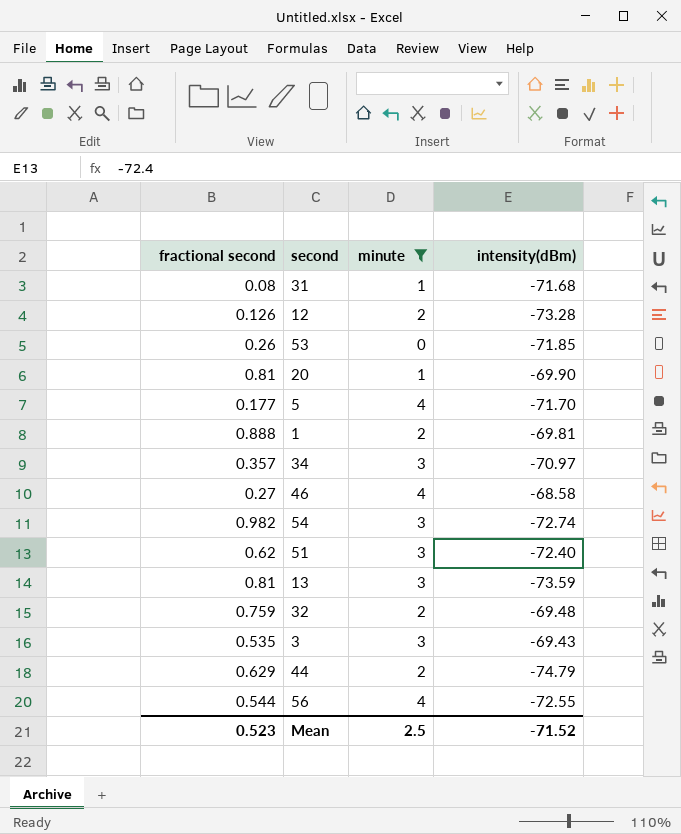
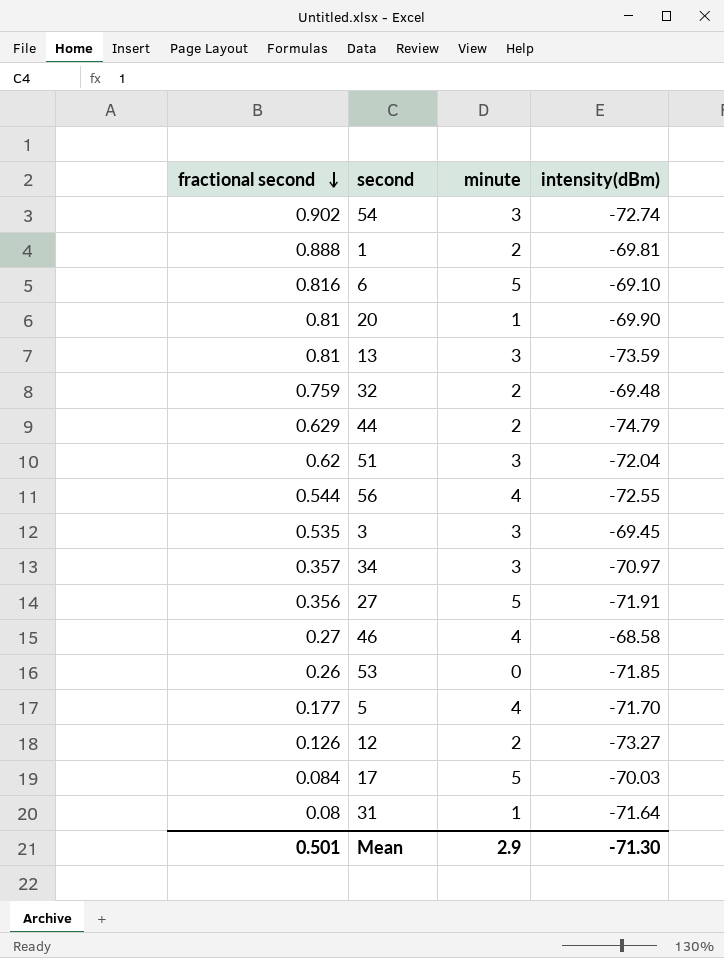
filter: minute != 5 -> none
row order: none -> fractional second descending
54 | fractional second: 0.982 -> 0.902
51 | intensity(dBm): -72.40 -> -72.04
3 | intensity(dBm): -69.43 -> -69.45
12 | intensity(dBm): -73.28 -> -73.27
31 | intensity(dBm): -71.68 -> -71.64
Mean | fractional second: 0.523 -> 0.501
Mean | minute: 2.5 -> 2.9
Mean | intensity(dBm): -71.52 -> -71.30

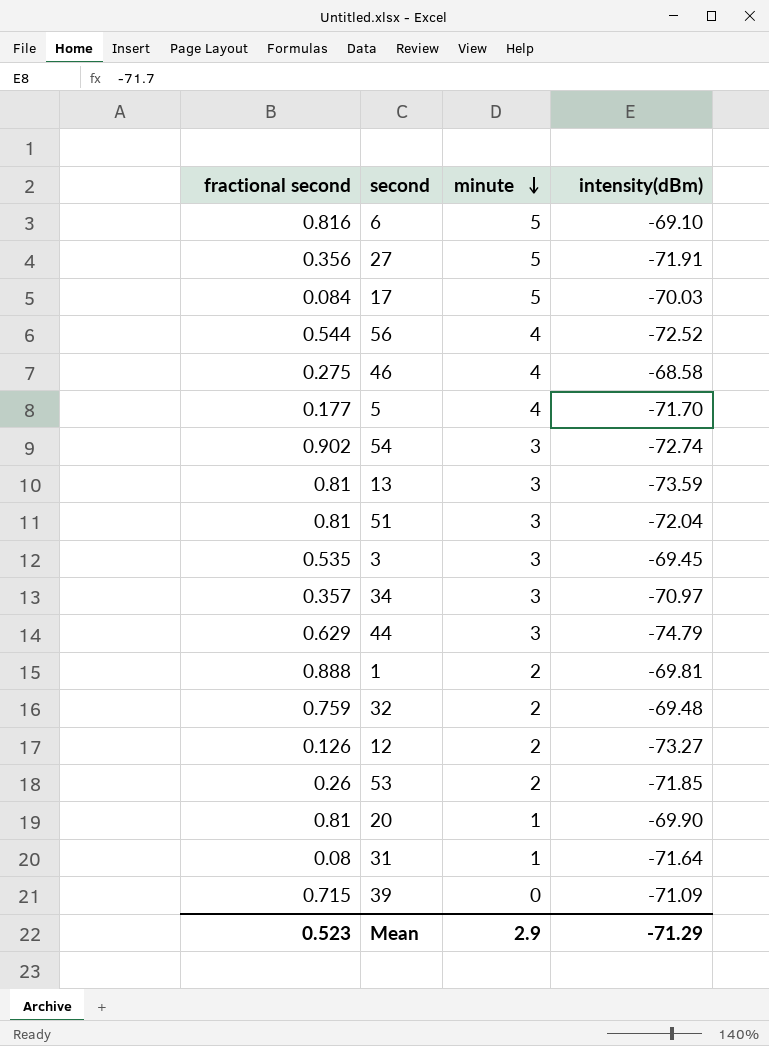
row order: fractional second descending -> minute descending
56 | intensity(dBm): -72.55 -> -72.52
46 | fractional second: 0.27 -> 0.275
51 | fractional second: 0.62 -> 0.81
44 | minute: 2 -> 3
53 | minute: 0 -> 2
row 39: none -> 0.715 | 0 | -71.09
Mean | fractional second: 0.501 -> 0.523
Mean | intensity(dBm): -71.30 -> -71.29

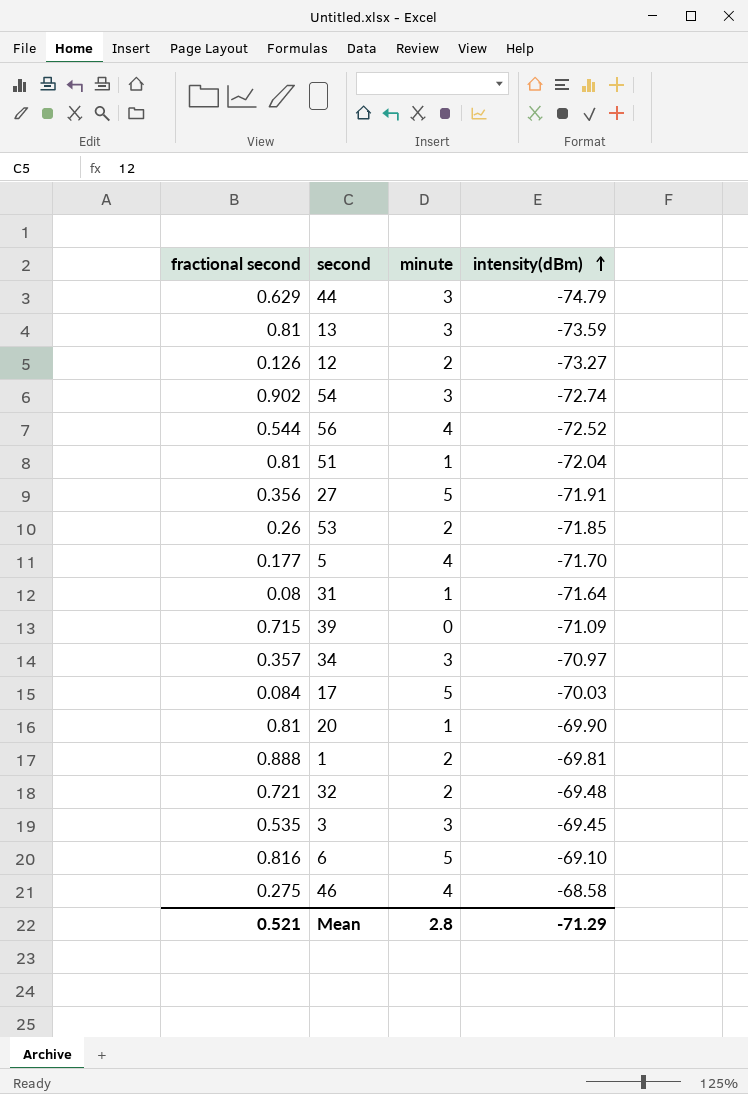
row order: minute descending -> intensity(dBm) ascending
51 | minute: 3 -> 1
32 | fractional second: 0.759 -> 0.721
Mean | fractional second: 0.523 -> 0.521
Mean | minute: 2.9 -> 2.8

